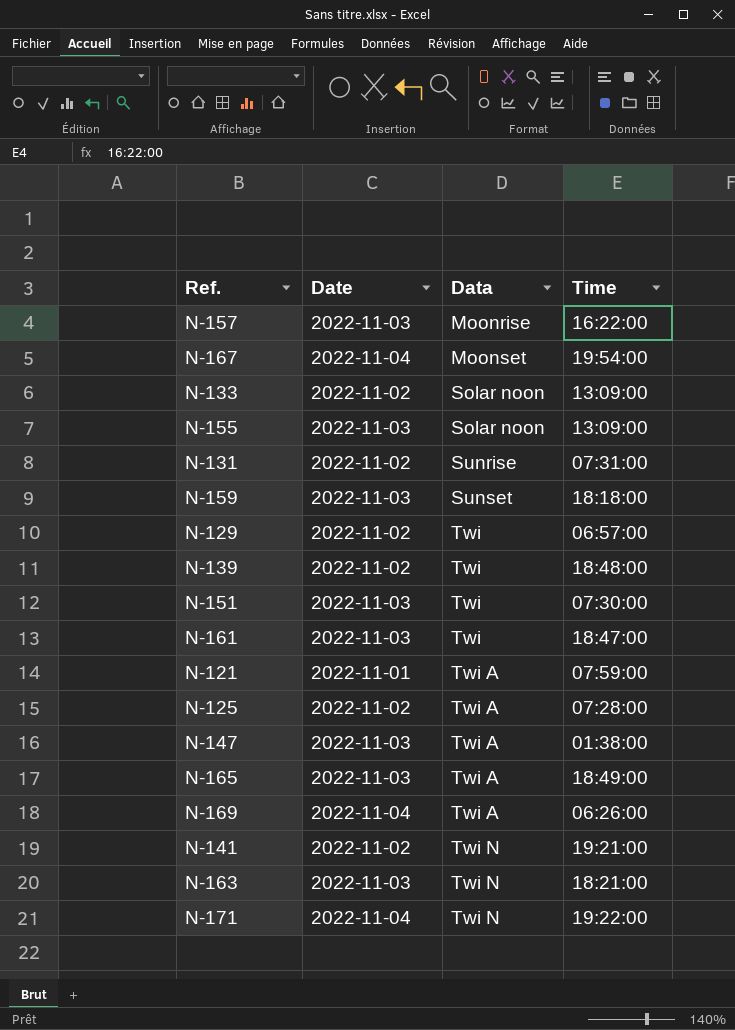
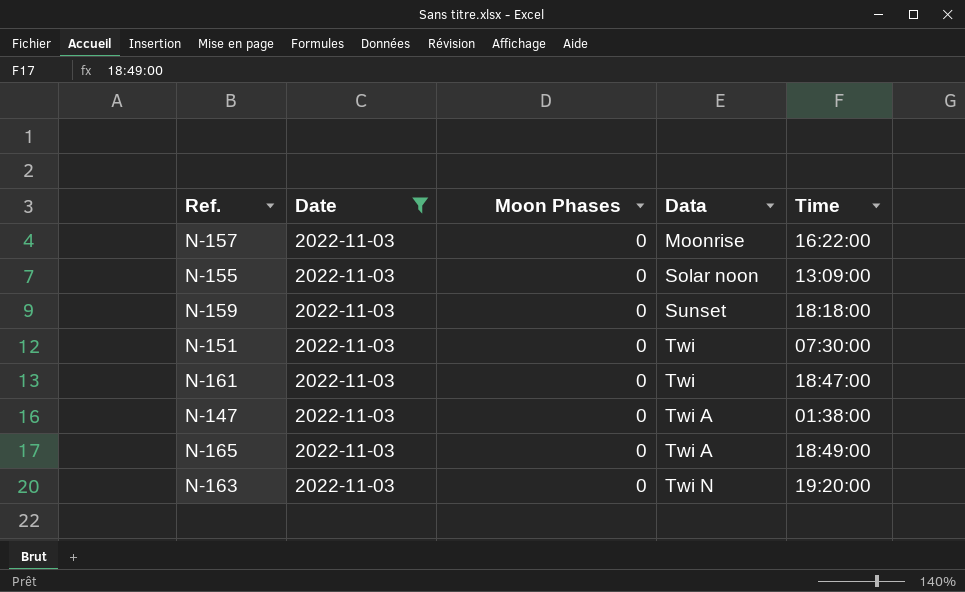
filter: none -> Date = 2022-11-03
column Moon Phases | position: none -> 3
N-163 | Time: 18:21:00 -> 19:20:00

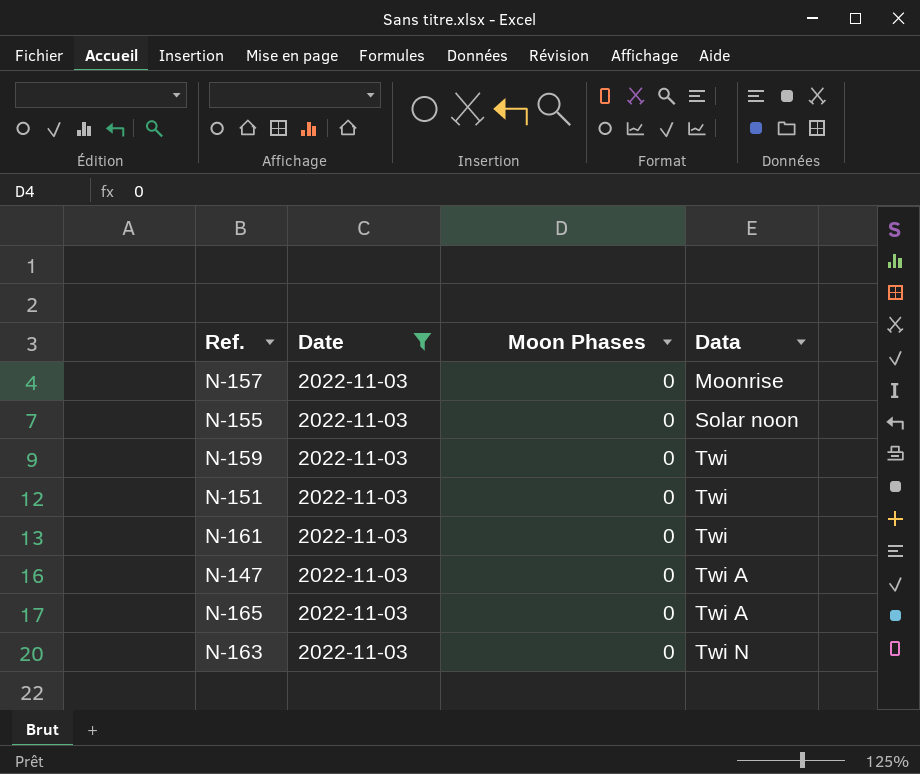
column Time | position: 5 -> none
N-159 | Data: Sunset -> Twi

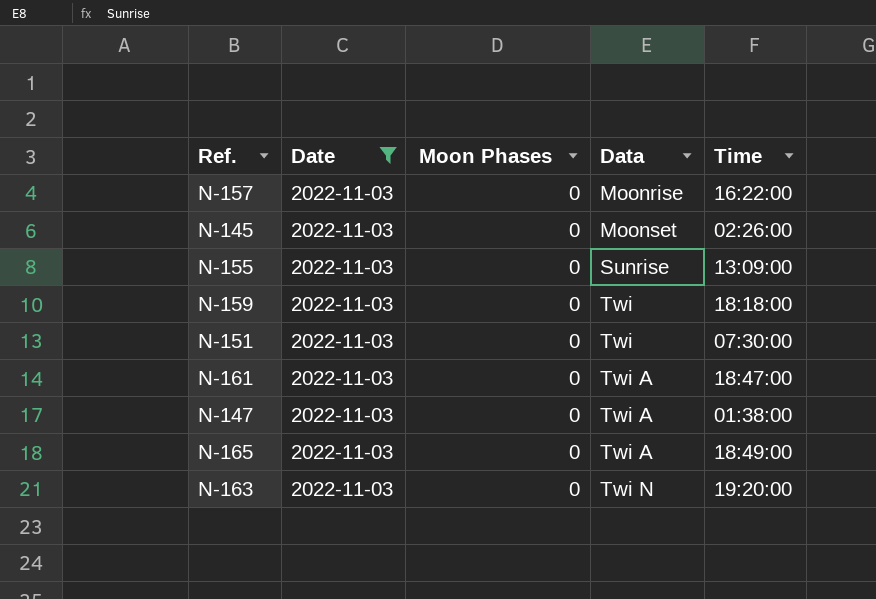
column Time | position: none -> 5
row N-145: none -> 2022-11-03 | 0 | Moonset | 02:26:00
N-155 | Data: Solar noon -> Sunrise
N-161 | Data: Twi -> Twi A

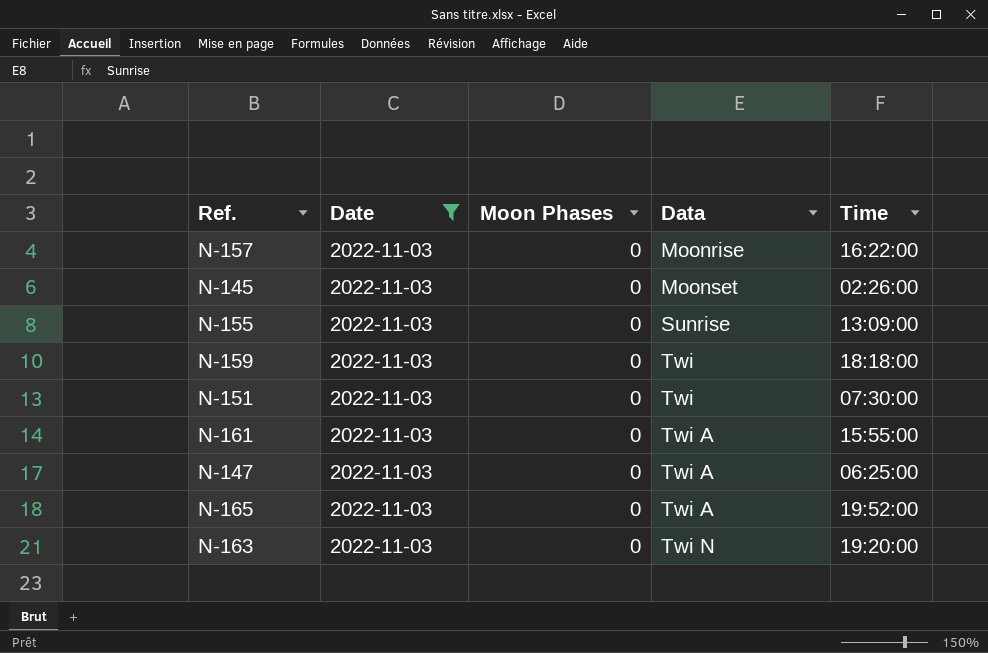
N-161 | Time: 18:47:00 -> 15:55:00
N-147 | Time: 01:38:00 -> 06:25:00
N-165 | Time: 18:49:00 -> 19:52:00

